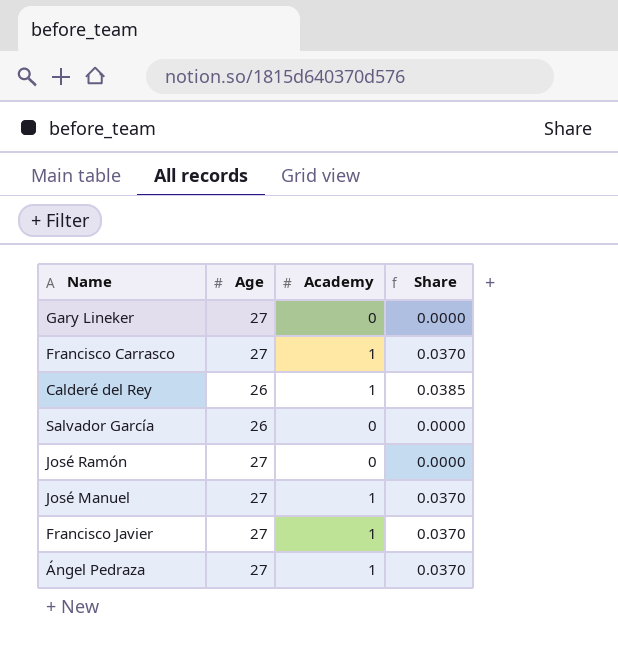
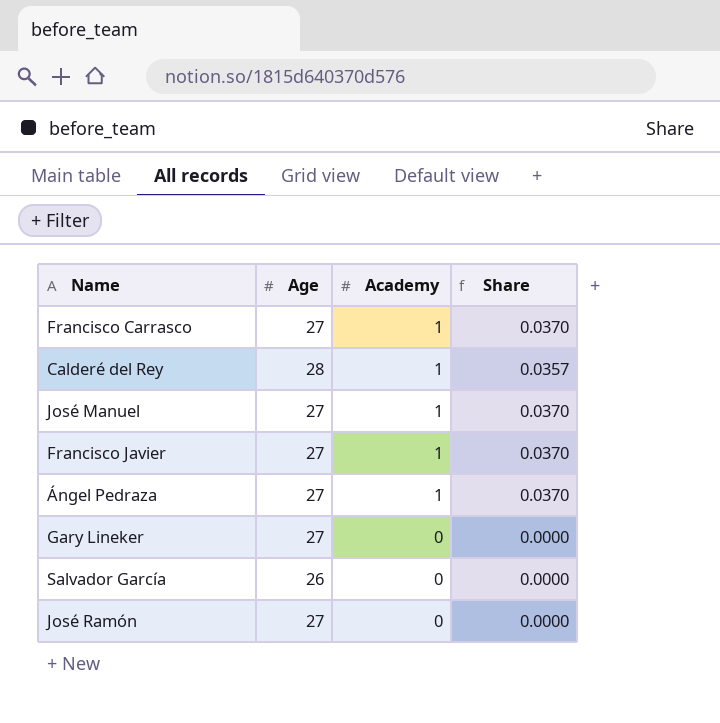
row order: none -> Academy descending
Calderé del Rey | Age: 26 -> 28
Calderé del Rey | Share: 0.0385 -> 0.0357

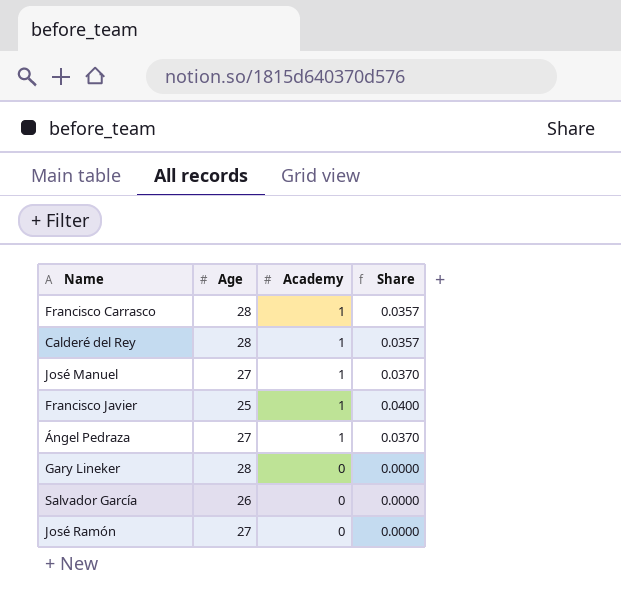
Francisco Carrasco | Age: 27 -> 28
Francisco Carrasco | Share: 0.0370 -> 0.0357
Francisco Javier | Age: 27 -> 25
Francisco Javier | Share: 0.0370 -> 0.0400
Gary Lineker | Age: 27 -> 28

